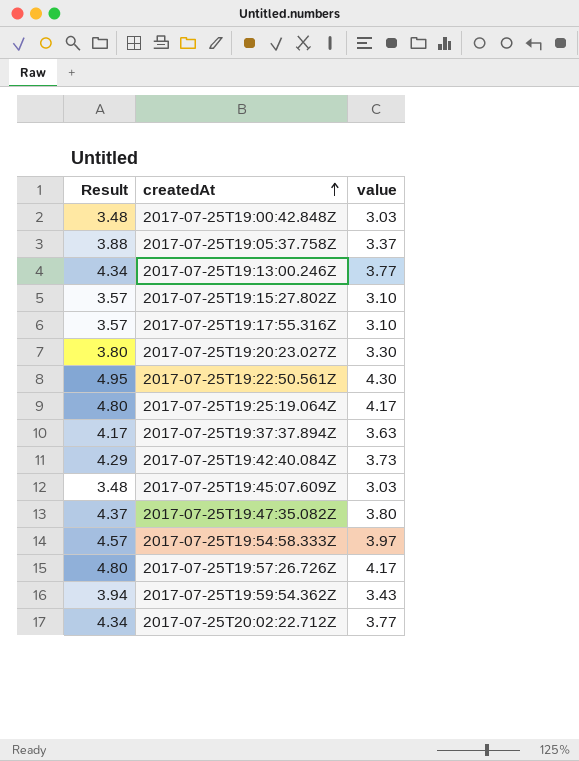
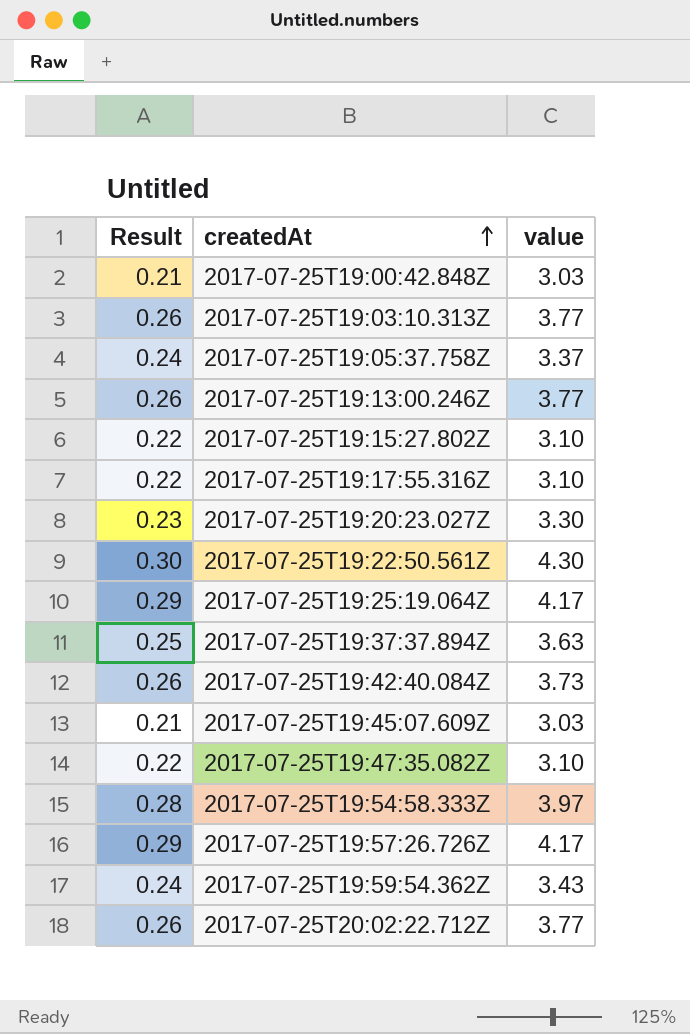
column Result | formula: [value] * 1.15 -> [value] * 0.07
row 2017-07-25T19:03:10.313Z: none -> 0.26 | 3.77
2017-07-25T19:47:35.082Z | value: 3.80 -> 3.10

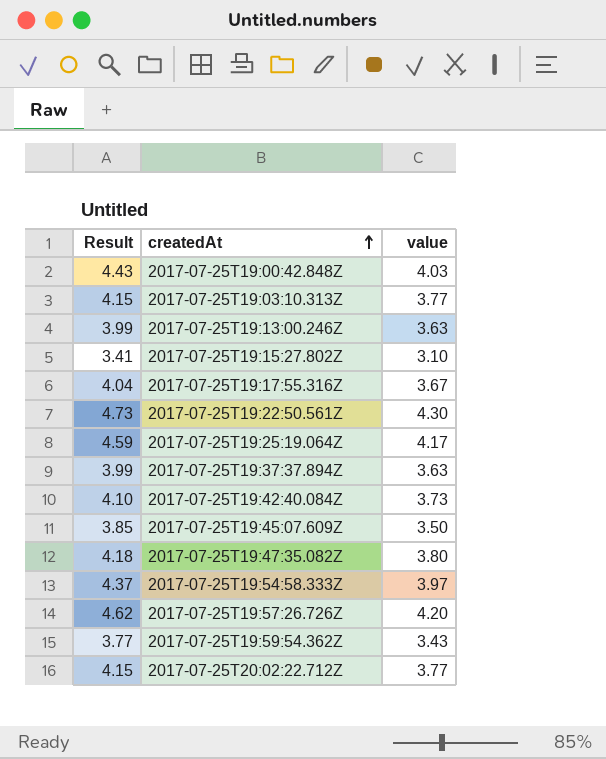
column Result | formula: [value] * 0.07 -> [value] * 1.1
row 2017-07-25T19:05:37.758Z: 0.24 | 3.37 -> none
row 2017-07-25T19:20:23.027Z: 0.23 | 3.30 -> none
2017-07-25T19:00:42.848Z | value: 3.03 -> 4.03
2017-07-25T19:13:00.246Z | value: 3.77 -> 3.63
2017-07-25T19:17:55.316Z | value: 3.10 -> 3.67
2017-07-25T19:45:07.609Z | value: 3.03 -> 3.50
2017-07-25T19:47:35.082Z | value: 3.10 -> 3.80
2017-07-25T19:57:26.726Z | value: 4.17 -> 4.20

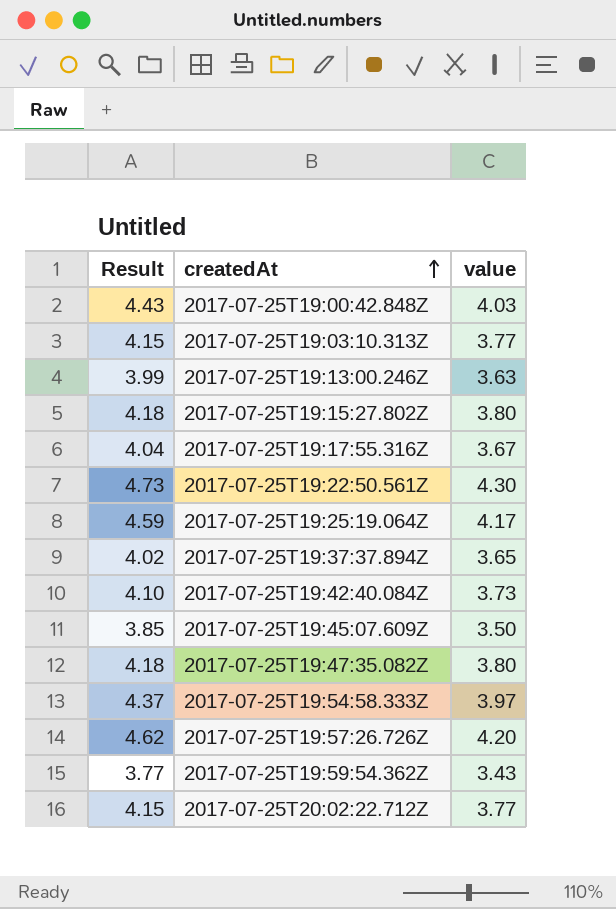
2017-07-25T19:15:27.802Z | Result: 3.41 -> 4.18
2017-07-25T19:15:27.802Z | value: 3.10 -> 3.80
2017-07-25T19:37:37.894Z | Result: 3.99 -> 4.02
2017-07-25T19:37:37.894Z | value: 3.63 -> 3.65

